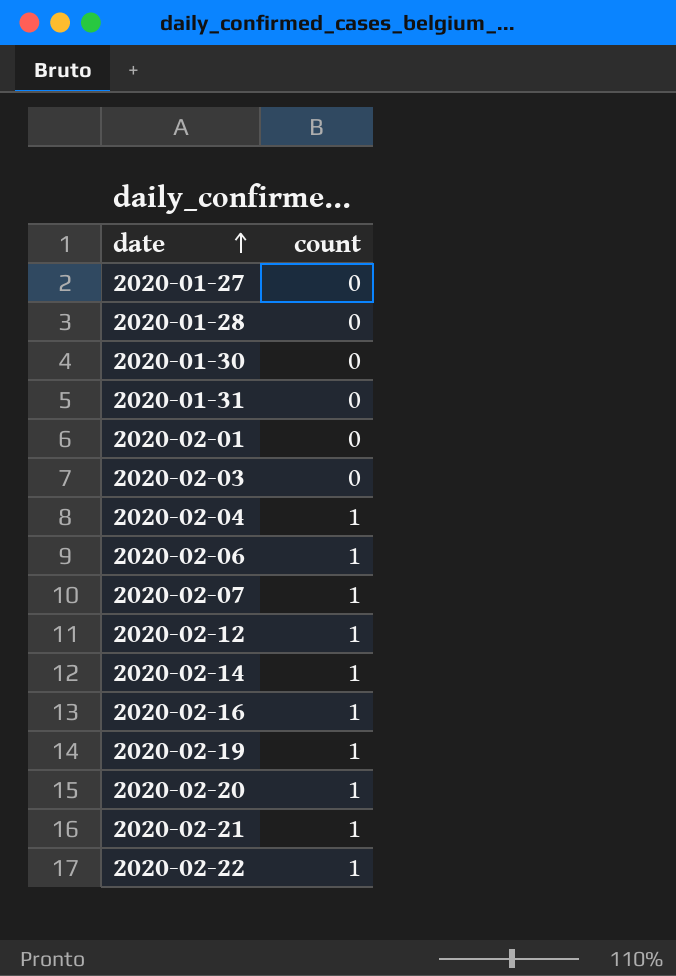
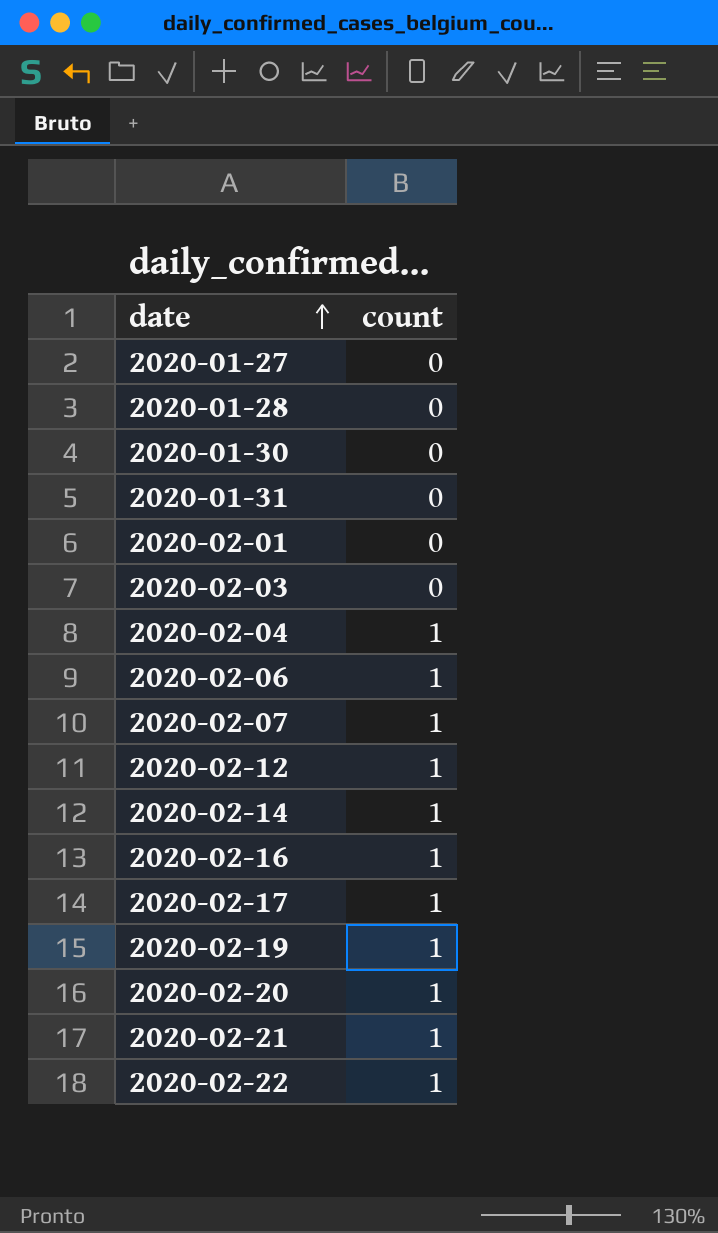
row 2020-02-17: none -> 1

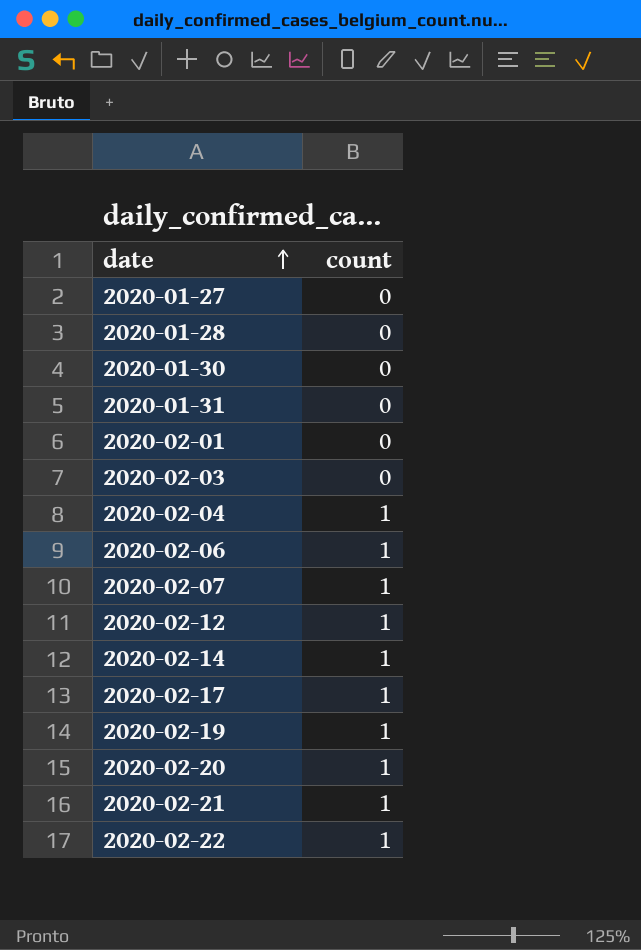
row 2020-02-16: 1 -> none

